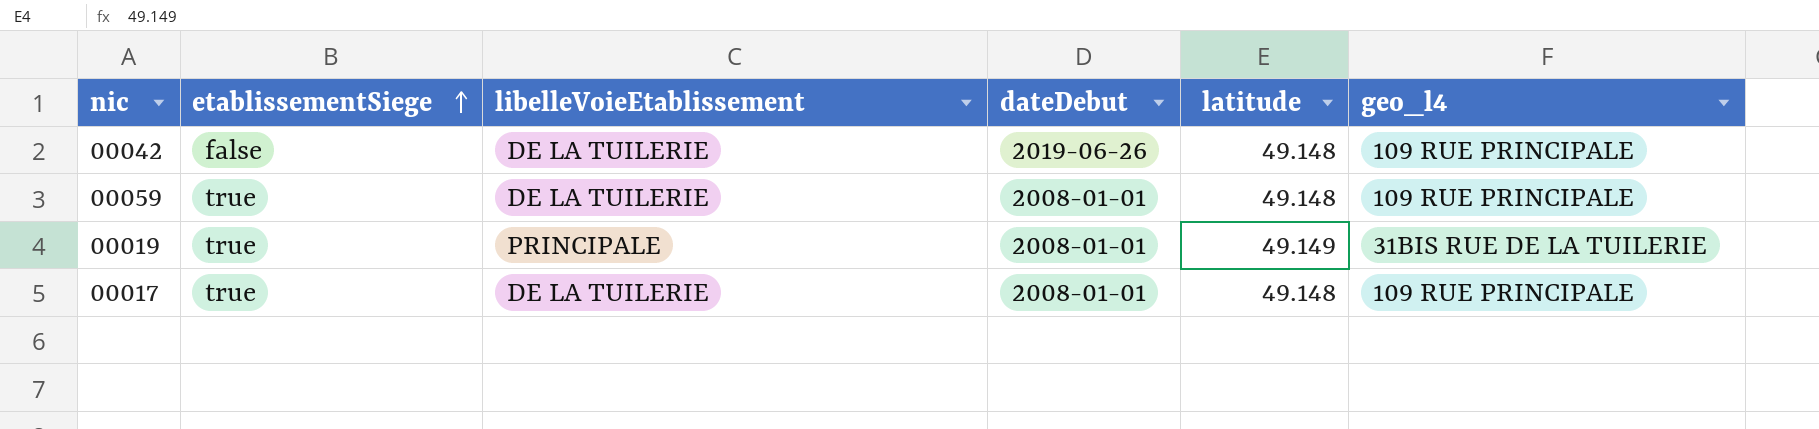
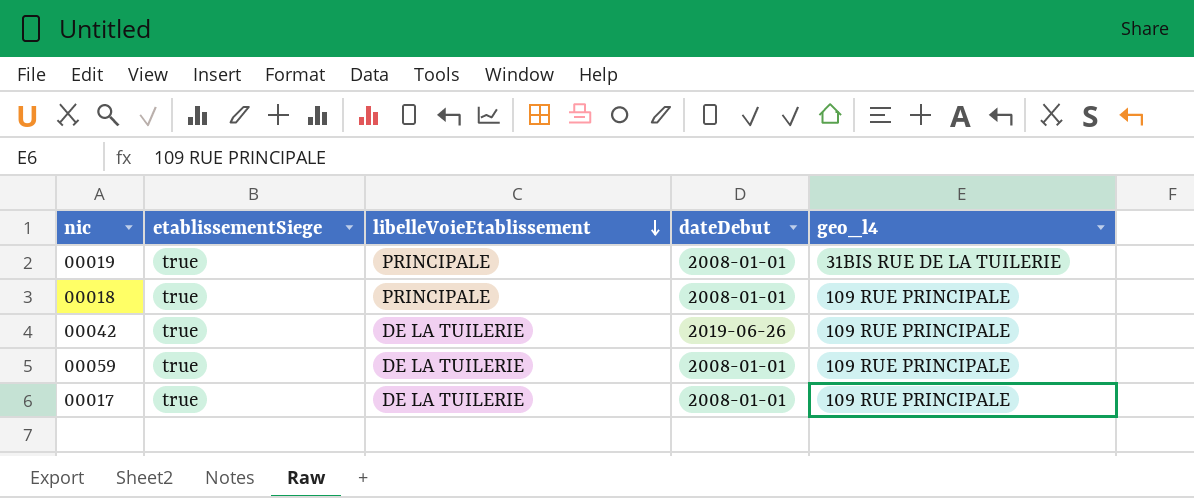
row order: etablissementSiege ascending -> libelleVoieEtablissement descending
column latitude | position: 5 -> none
row 00018: none -> true | PRINCIPALE | 2008-01-01 | 109 RUE PRINCIPALE
00042 | etablissementSiege: false -> true

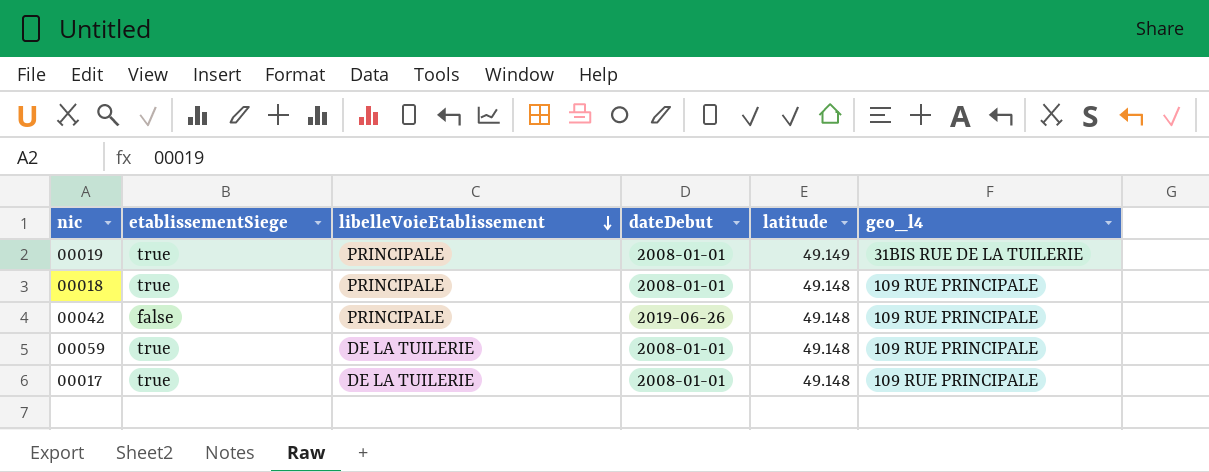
column latitude | position: none -> 5
00042 | etablissementSiege: true -> false
00042 | libelleVoieEtablissement: DE LA TUILERIE -> PRINCIPALE

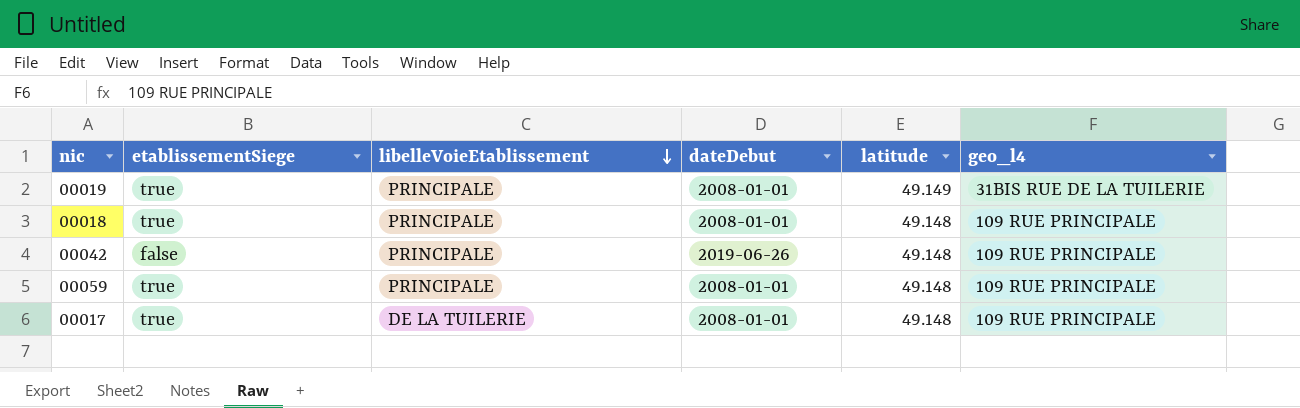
00059 | libelleVoieEtablissement: DE LA TUILERIE -> PRINCIPALE

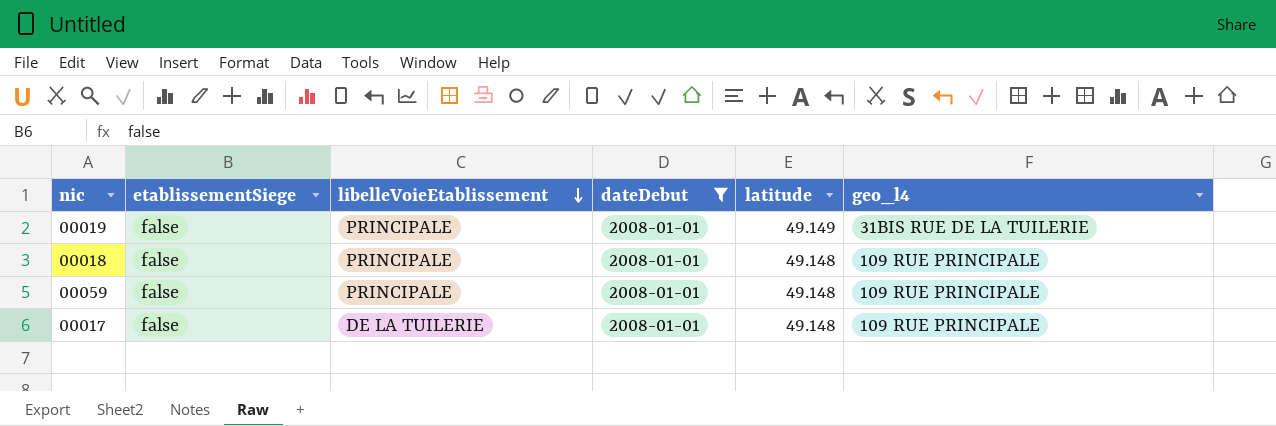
filter: none -> dateDebut = 2008-01-01
00019 | etablissementSiege: true -> false
00018 | etablissementSiege: true -> false
00059 | etablissementSiege: true -> false
00017 | etablissementSiege: true -> false

